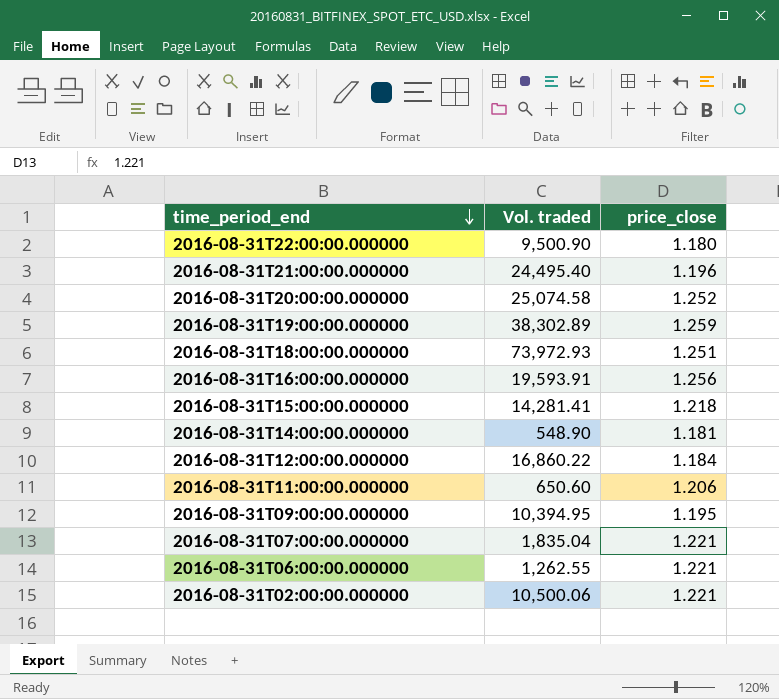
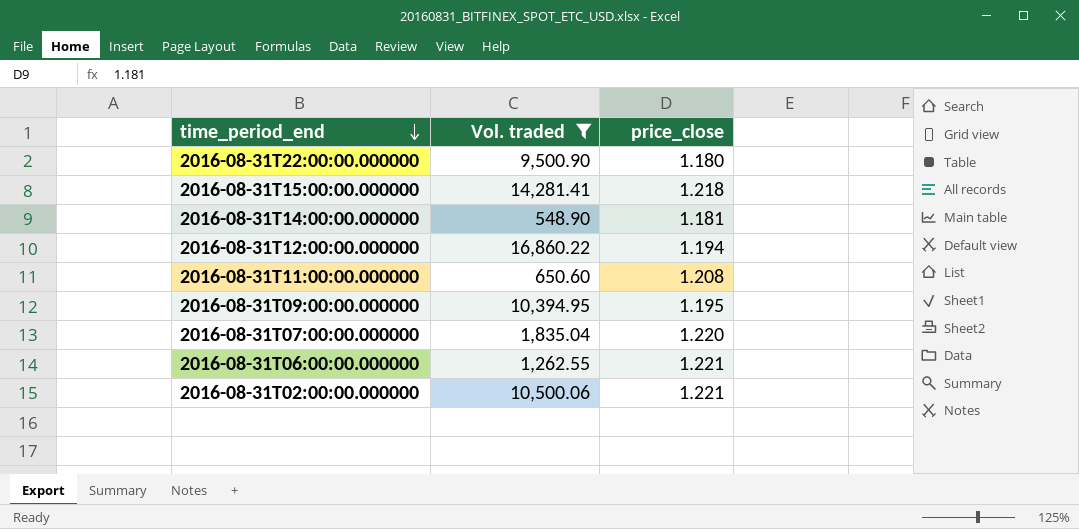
filter: none -> Vol. traded <= 16,860.22
2016-08-31T12:00:00.000000 | price_close: 1.184 -> 1.194
2016-08-31T11:00:00.000000 | price_close: 1.206 -> 1.208
2016-08-31T07:00:00.000000 | price_close: 1.221 -> 1.220

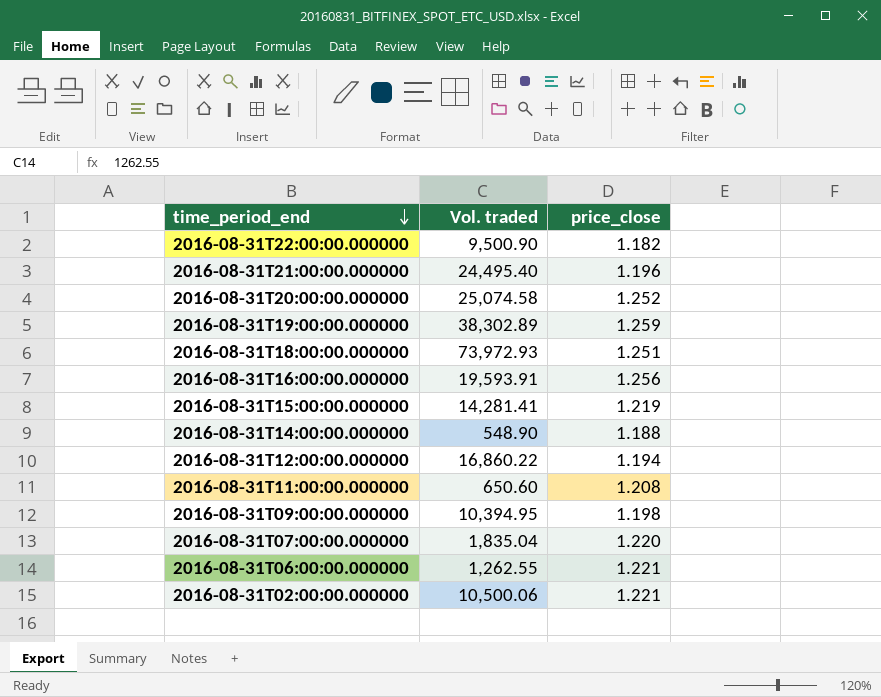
filter: Vol. traded <= 16,860.22 -> none
2016-08-31T22:00:00.000000 | price_close: 1.180 -> 1.182
2016-08-31T15:00:00.000000 | price_close: 1.218 -> 1.219
2016-08-31T14:00:00.000000 | price_close: 1.181 -> 1.188
2016-08-31T09:00:00.000000 | price_close: 1.195 -> 1.198

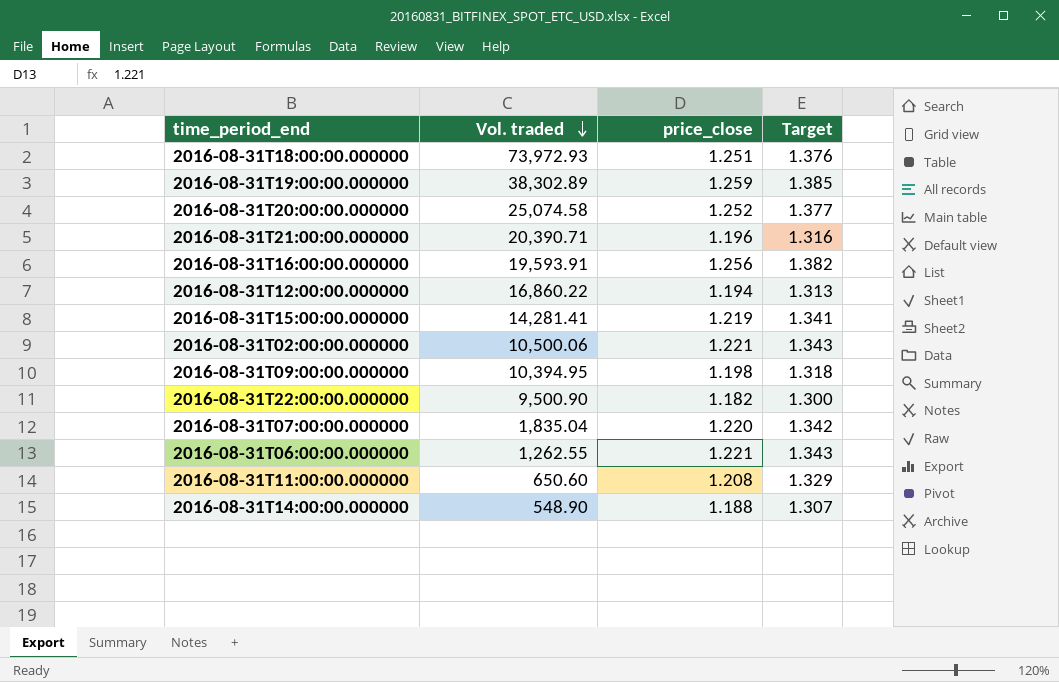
row order: time_period_end descending -> Vol. traded descending
column Target | formula: none -> [price_close] * 1.1
2016-08-31T21:00:00.000000 | Vol. traded: 24,495.40 -> 20,390.71

